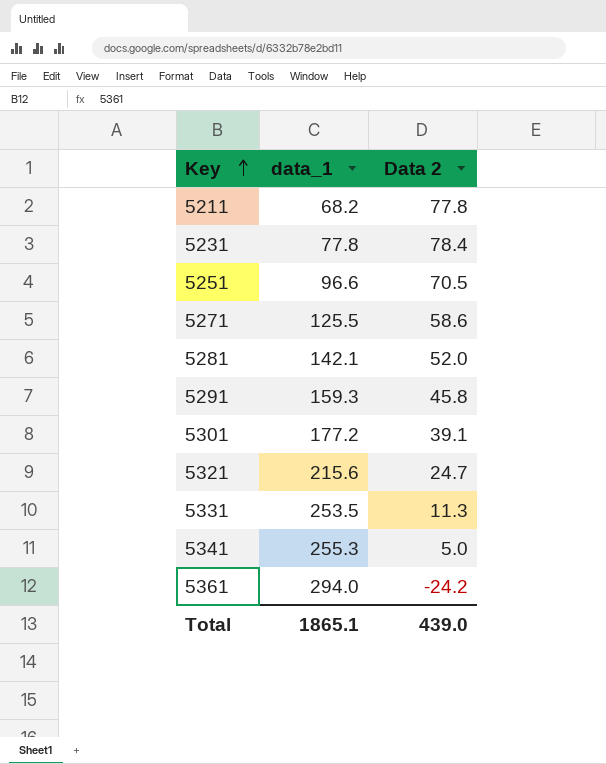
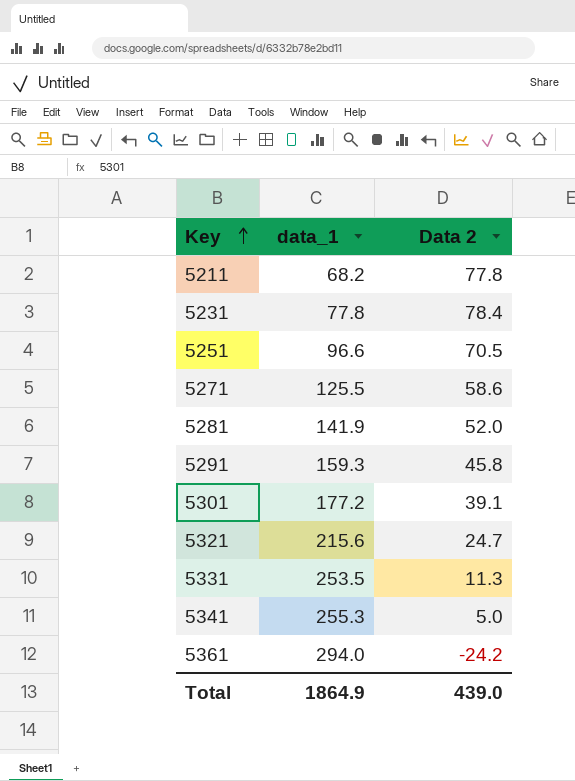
5281 | data_1: 142.1 -> 141.9
Total | data_1: 1865.1 -> 1864.9

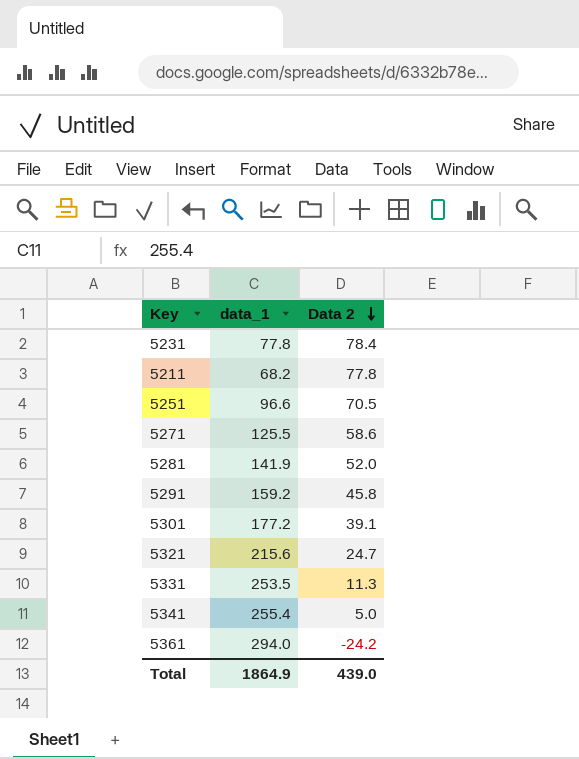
row order: Key ascending -> Data 2 descending
5291 | data_1: 159.3 -> 159.2
5341 | data_1: 255.3 -> 255.4

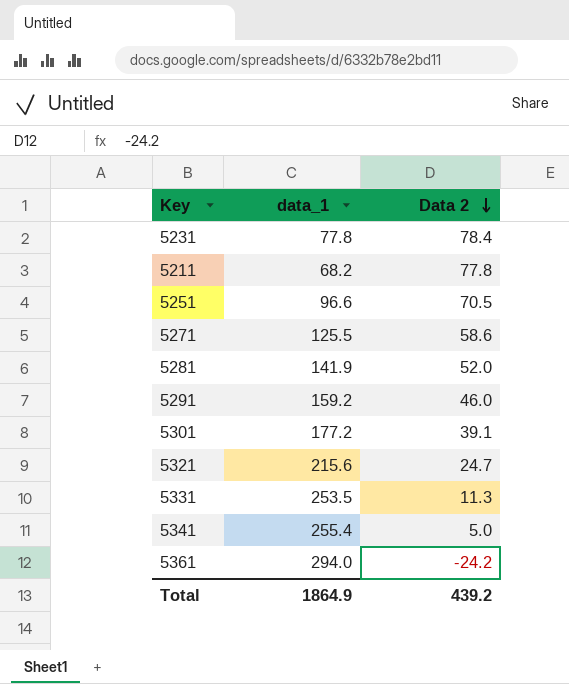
5291 | Data 2: 45.8 -> 46.0
Total | Data 2: 439.0 -> 439.2

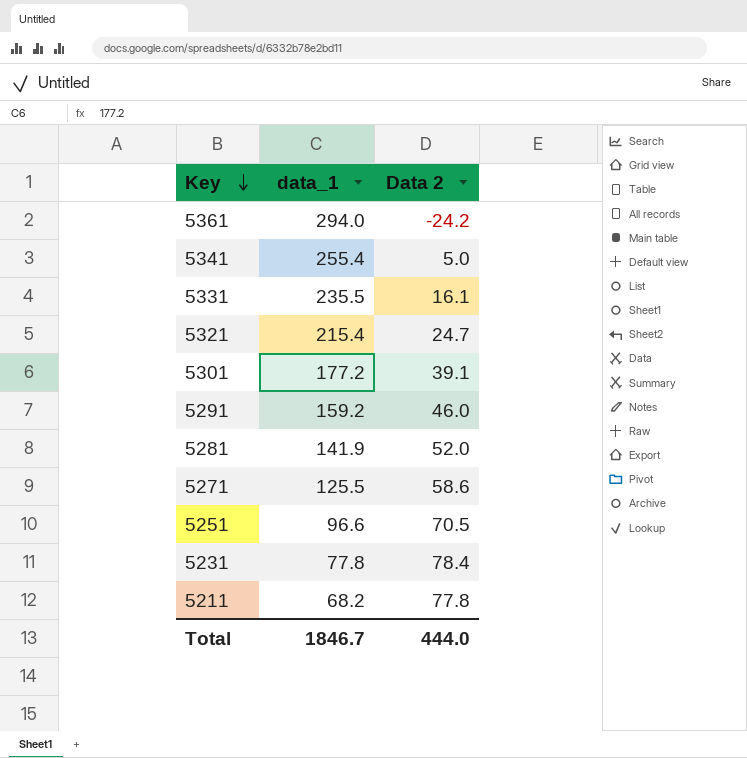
row order: Data 2 descending -> Key descending
5331 | data_1: 253.5 -> 235.5
5331 | Data 2: 11.3 -> 16.1
5321 | data_1: 215.6 -> 215.4
Total | data_1: 1864.9 -> 1846.7
Total | Data 2: 439.2 -> 444.0

